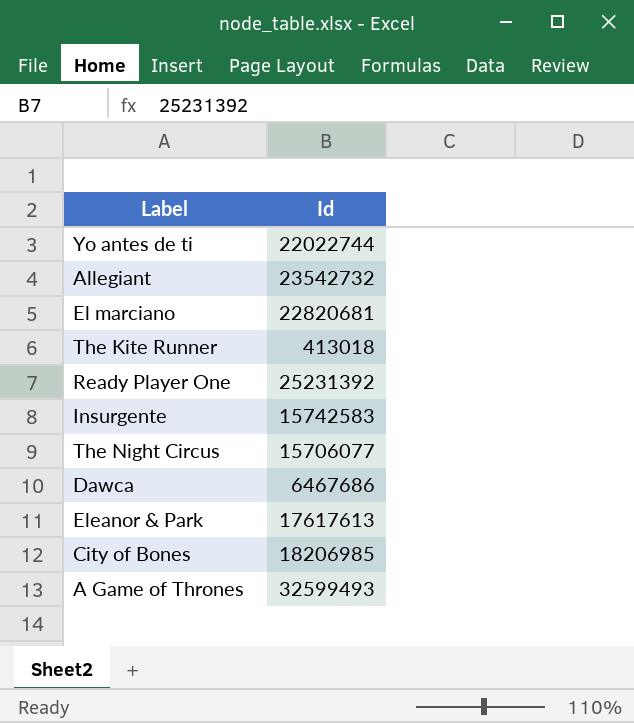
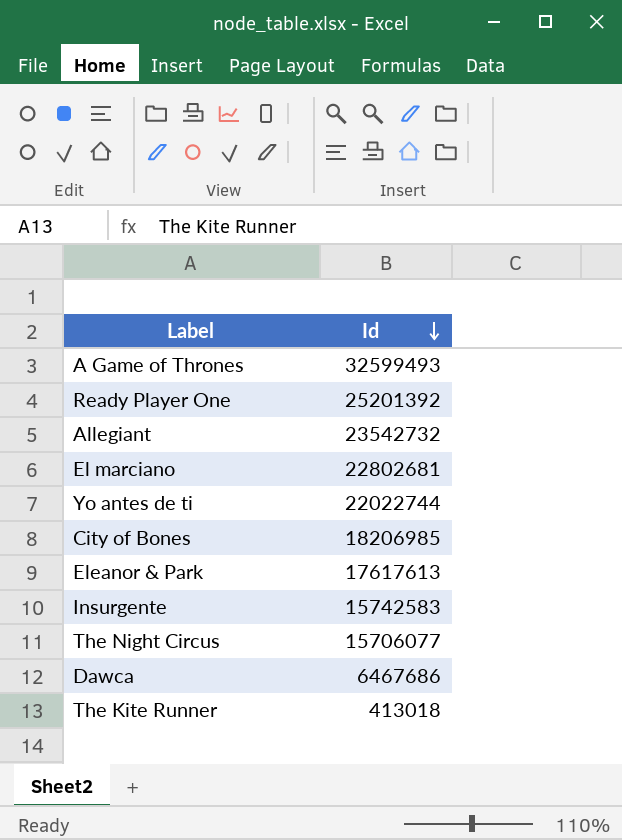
row order: none -> Id descending
Ready Player One | Id: 25231392 -> 25201392
El marciano | Id: 22820681 -> 22802681

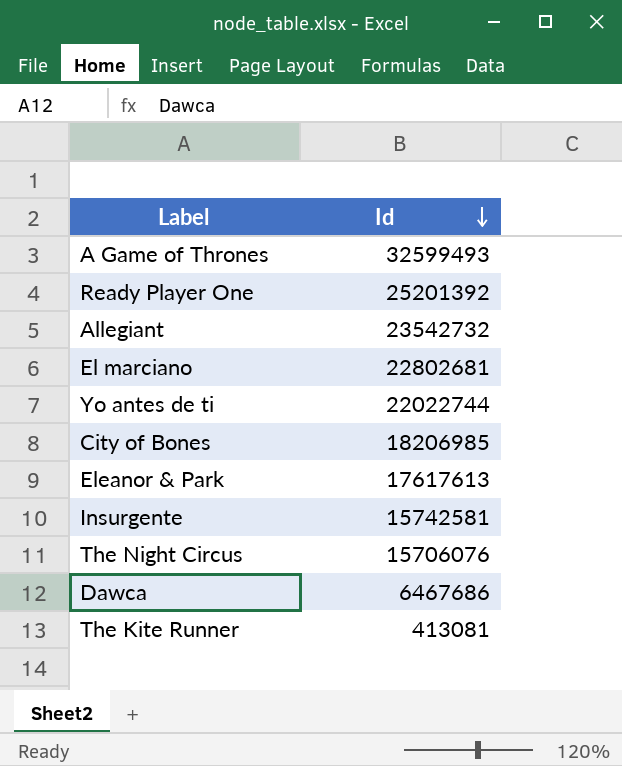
Insurgente | Id: 15742583 -> 15742581
The Night Circus | Id: 15706077 -> 15706076
The Kite Runner | Id: 413018 -> 413081

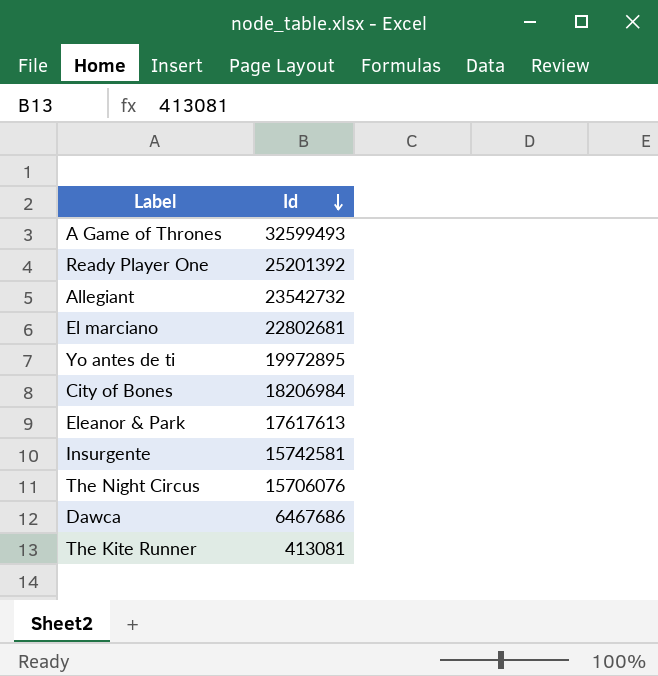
Yo antes de ti | Id: 22022744 -> 19972895
City of Bones | Id: 18206985 -> 18206984

